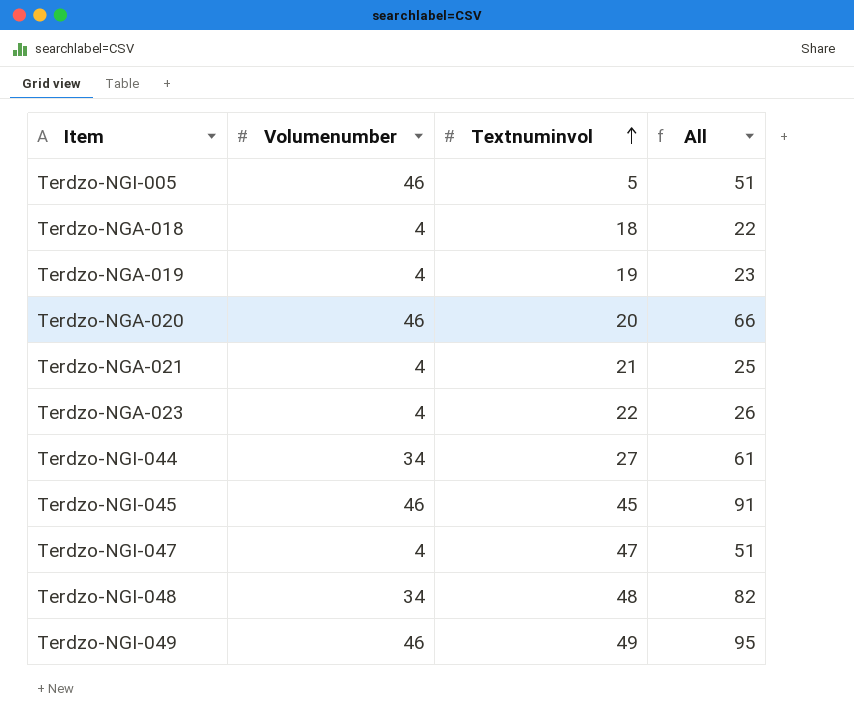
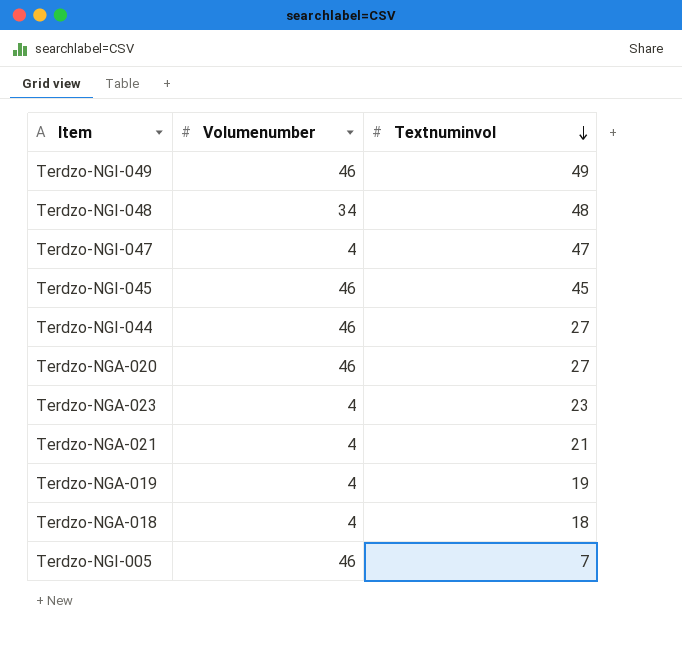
row order: Textnuminvol ascending -> Textnuminvol descending
column All | formula: [Volumenumber] + [Textnuminvol] -> none
Terdzo-NGI-044 | Volumenumber: 34 -> 46
Terdzo-NGA-020 | Textnuminvol: 20 -> 27
Terdzo-NGA-023 | Textnuminvol: 22 -> 23
Terdzo-NGI-005 | Textnuminvol: 5 -> 7

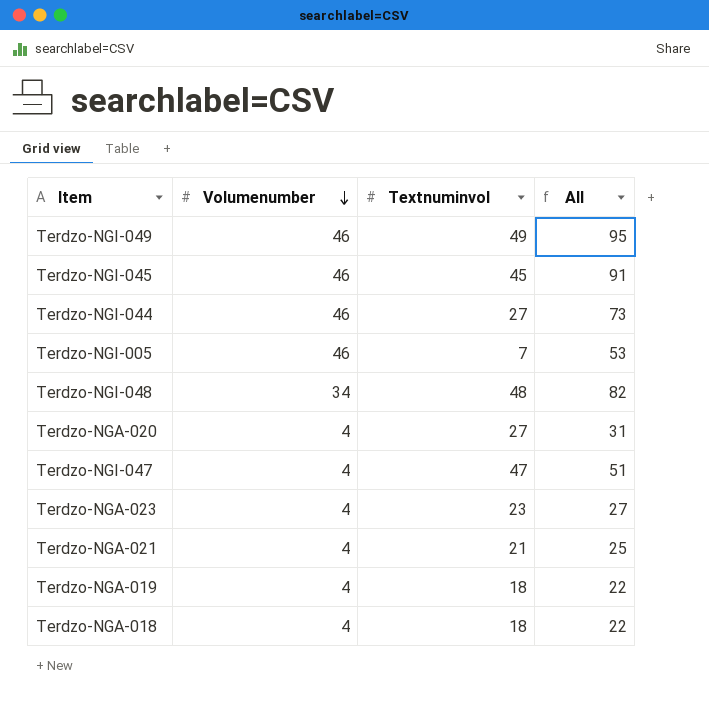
row order: Textnuminvol descending -> Volumenumber descending
column All | formula: none -> [Volumenumber] + [Textnuminvol]
Terdzo-NGA-020 | Volumenumber: 46 -> 4
Terdzo-NGA-019 | Textnuminvol: 19 -> 18

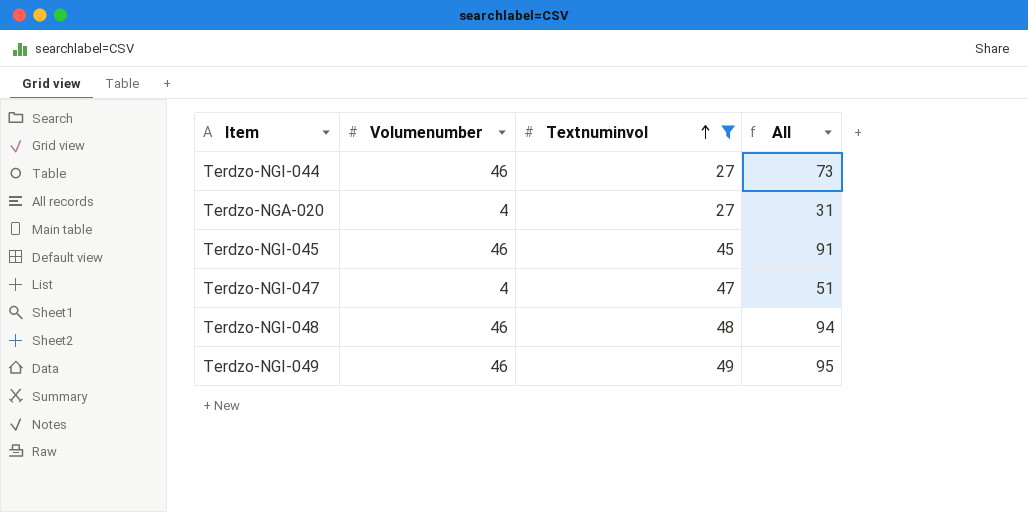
filter: none -> Textnuminvol >= 27
row order: Volumenumber descending -> Textnuminvol ascending
Terdzo-NGI-048 | Volumenumber: 34 -> 46
Terdzo-NGI-048 | All: 82 -> 94

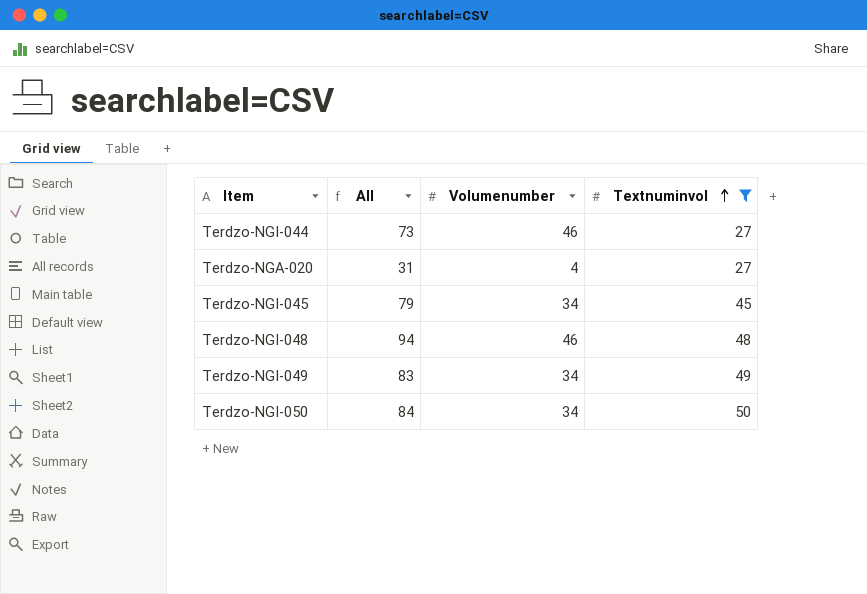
column All | position: 4 -> 2
row Terdzo-NGI-047: 4 | 47 | 51 -> none
Terdzo-NGI-045 | All: 91 -> 79
Terdzo-NGI-045 | Volumenumber: 46 -> 34
Terdzo-NGI-049 | All: 95 -> 83
Terdzo-NGI-049 | Volumenumber: 46 -> 34
row Terdzo-NGI-050: none -> 84 | 34 | 50

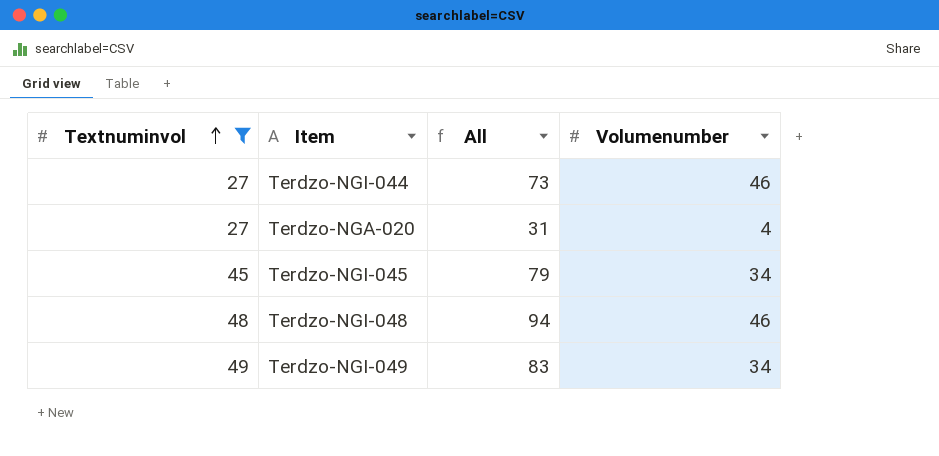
column Textnuminvol | position: 4 -> 1
row Terdzo-NGI-050: 84 | 34 | 50 -> none

